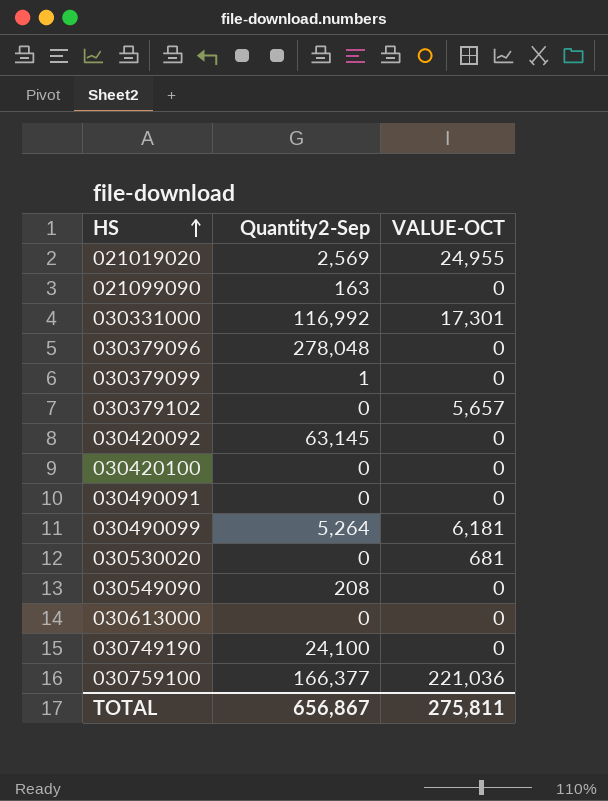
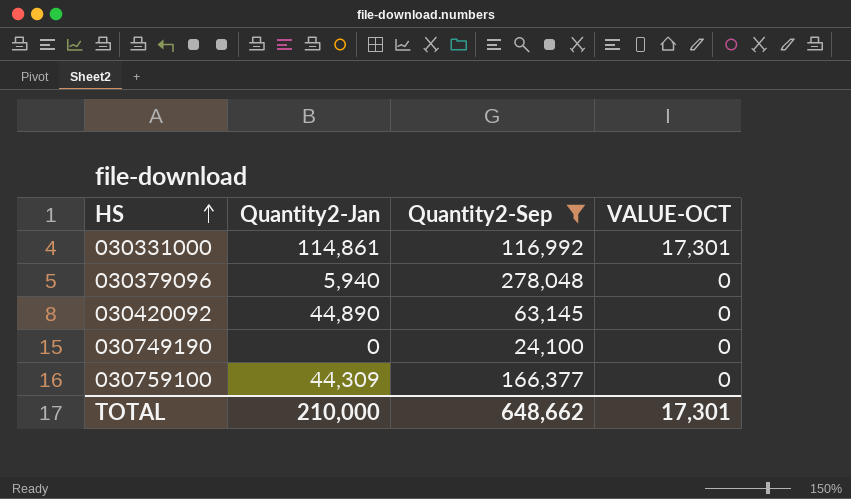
filter: none -> Quantity2-Sep >= 24,100
column Quantity2-Jan | position: none -> 2
030759100 | VALUE-OCT: 221,036 -> 0
TOTAL | Quantity2-Sep: 656,867 -> 648,662
TOTAL | VALUE-OCT: 275,811 -> 17,301

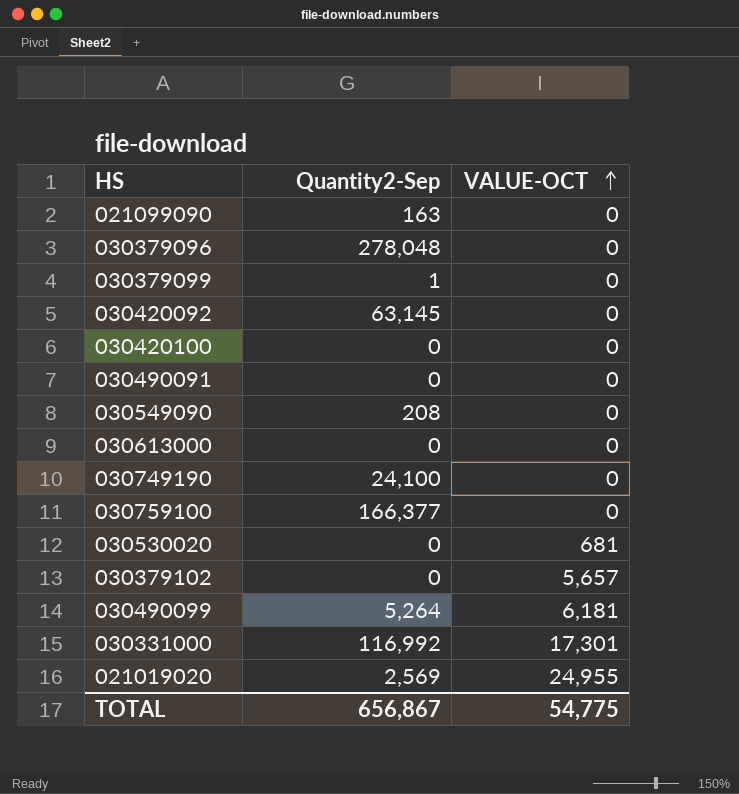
filter: Quantity2-Sep >= 24,100 -> none
row order: HS ascending -> VALUE-OCT ascending
column Quantity2-Jan | position: 2 -> none
TOTAL | Quantity2-Sep: 648,662 -> 656,867
TOTAL | VALUE-OCT: 17,301 -> 54,775

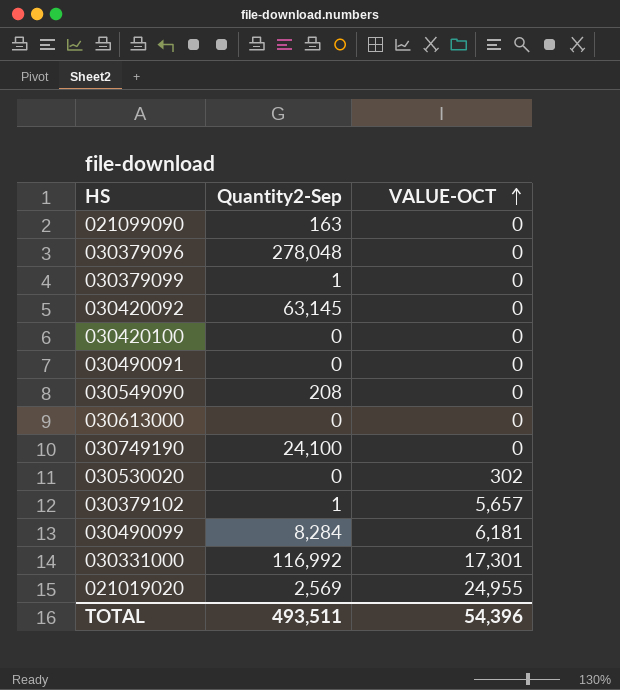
row 030759100: 166,377 | 0 -> none
030530020 | VALUE-OCT: 681 -> 302
030379102 | Quantity2-Sep: 0 -> 1
030490099 | Quantity2-Sep: 5,264 -> 8,284
TOTAL | Quantity2-Sep: 656,867 -> 493,511
TOTAL | VALUE-OCT: 54,775 -> 54,396

